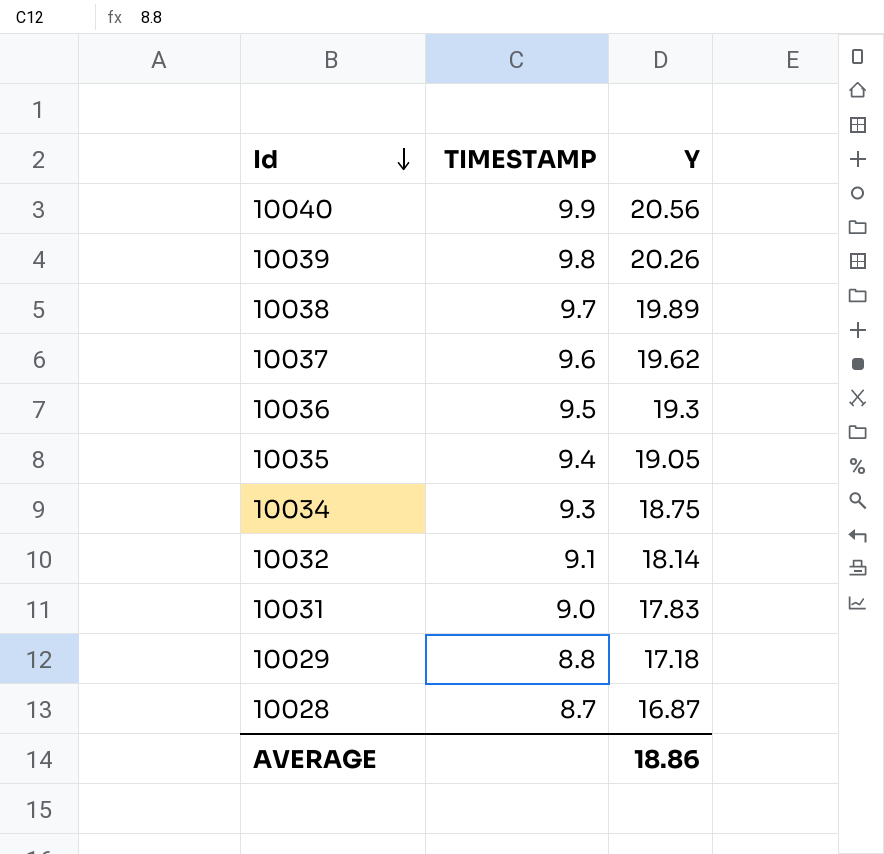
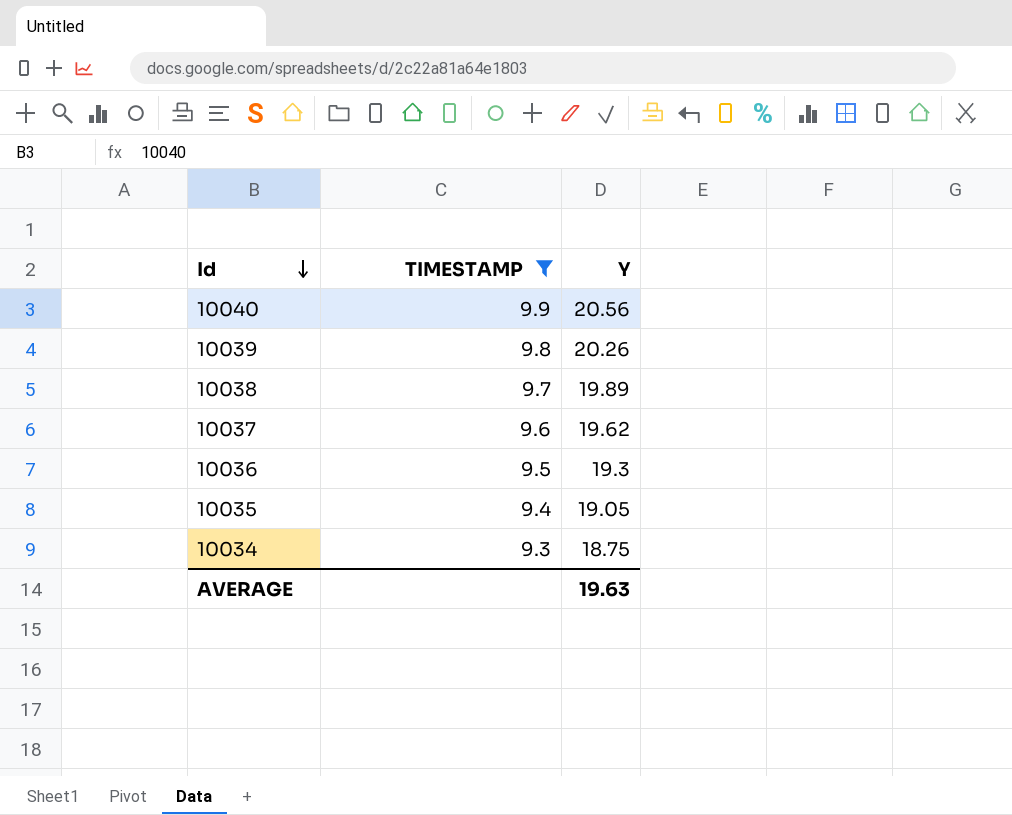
filter: none -> TIMESTAMP >= 9.3
AVERAGE | Y: 18.86 -> 19.63

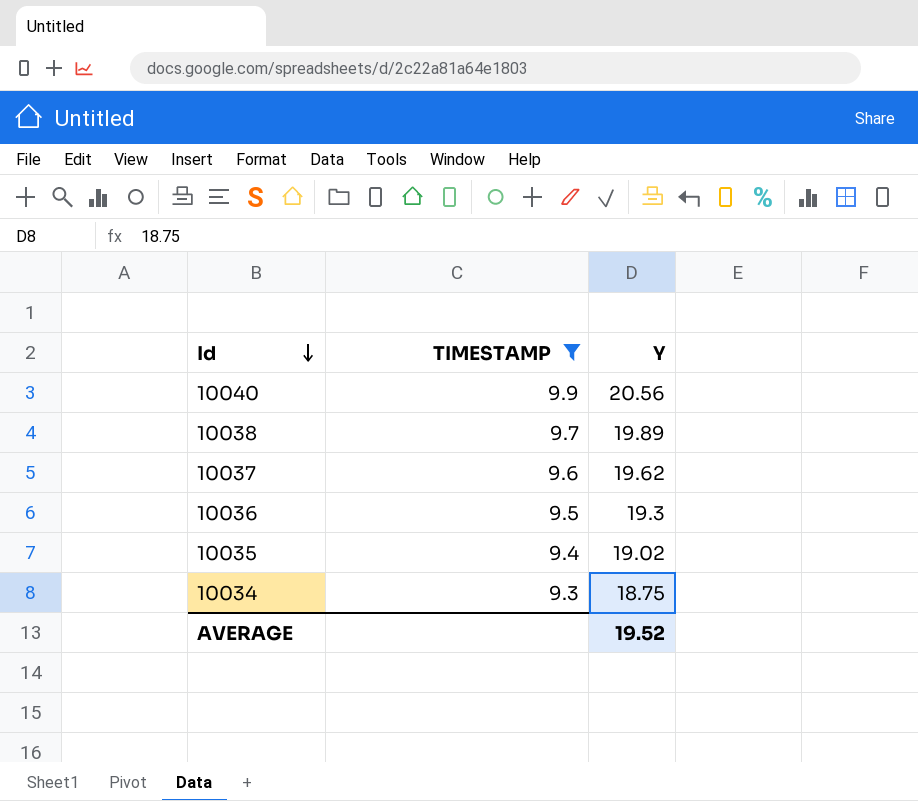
row 10039: 9.8 | 20.26 -> none
10035 | Y: 19.05 -> 19.02
AVERAGE | Y: 19.63 -> 19.52

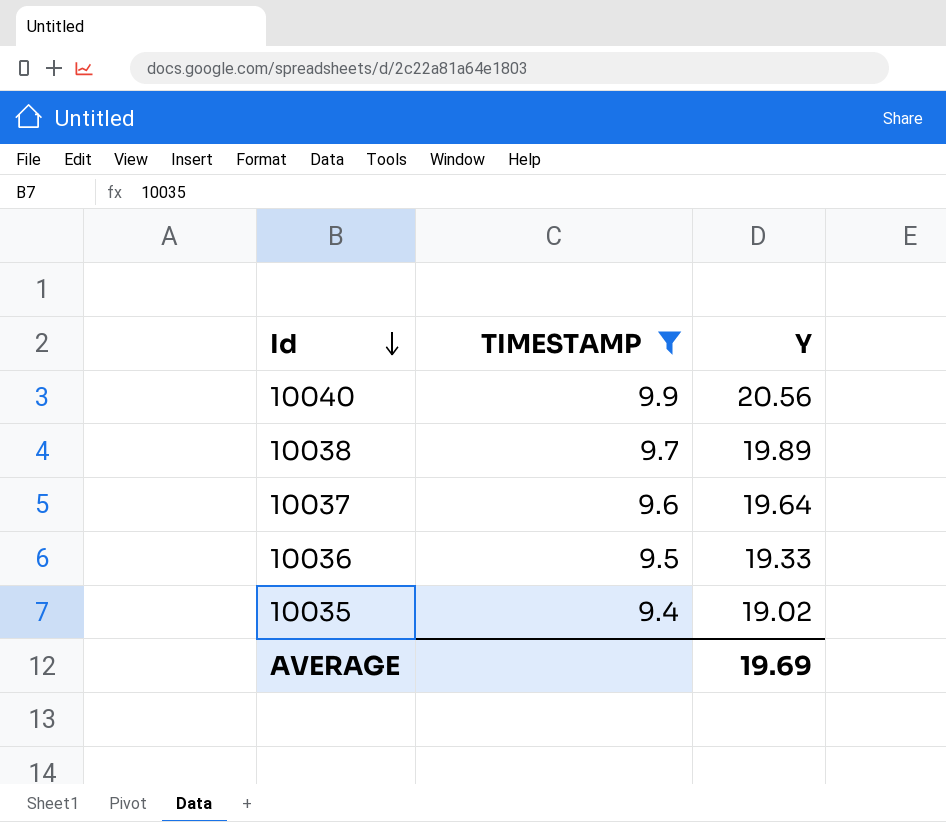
row 10034: 9.3 | 18.75 -> none
10037 | Y: 19.62 -> 19.64
10036 | Y: 19.3 -> 19.33
AVERAGE | Y: 19.52 -> 19.69

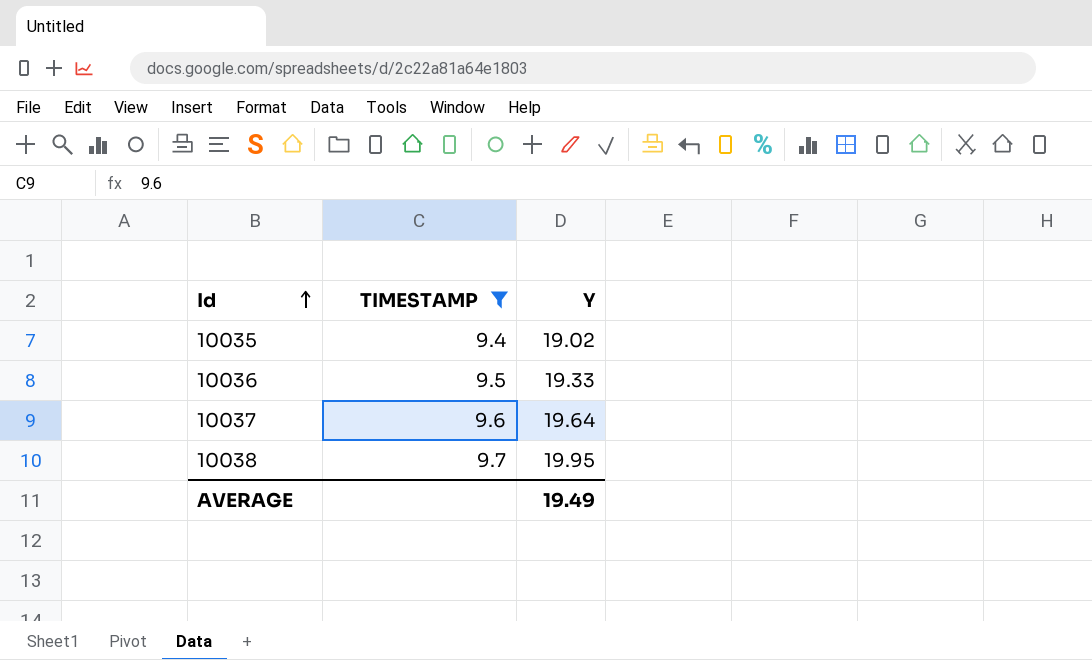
row order: Id descending -> Id ascending
row 10040: 9.9 | 20.56 -> none
10038 | Y: 19.89 -> 19.95
AVERAGE | Y: 19.69 -> 19.49

